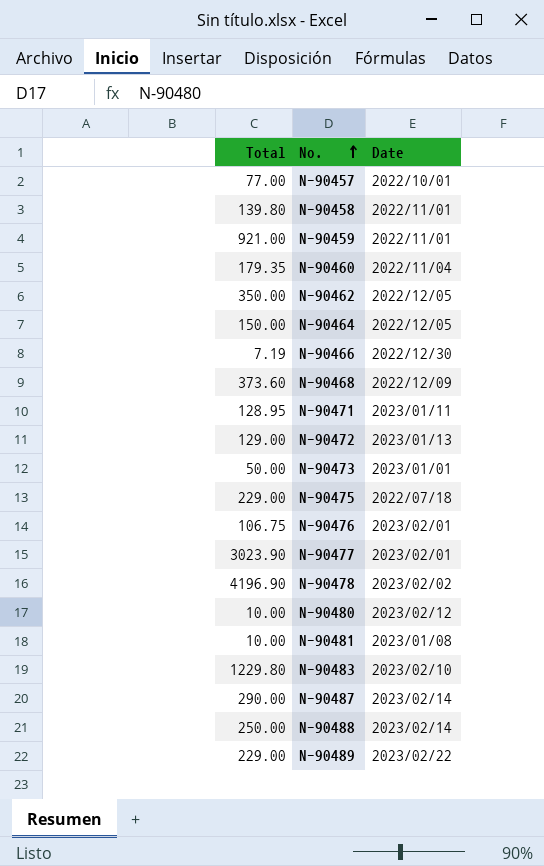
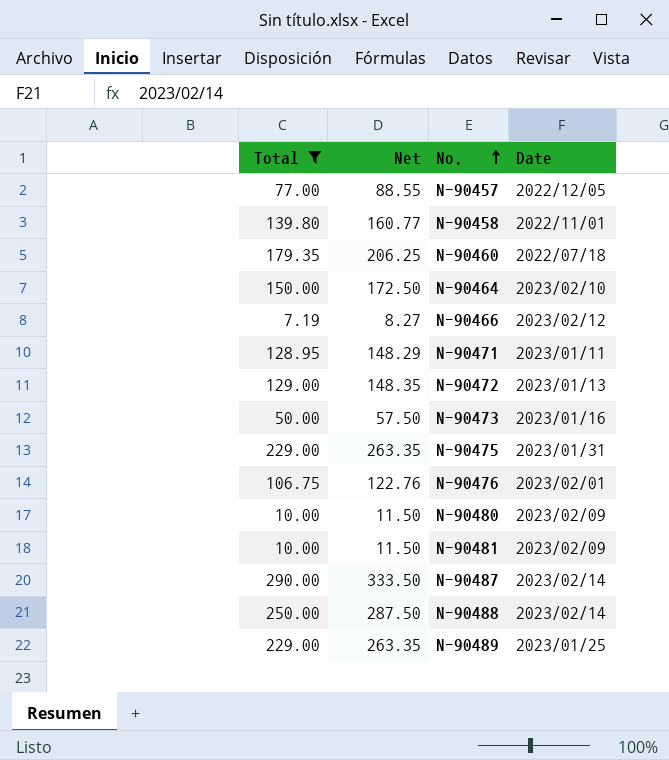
filter: none -> Total <= 290.00
column Net | formula: none -> [Total] * 1.15
N-90457 | Date: 2022/10/01 -> 2022/12/05
N-90460 | Date: 2022/11/04 -> 2022/07/18
N-90464 | Date: 2022/12/05 -> 2023/02/10
N-90466 | Date: 2022/12/30 -> 2023/02/12
N-90473 | Date: 2023/01/01 -> 2023/01/16
N-90475 | Date: 2022/07/18 -> 2023/01/31
N-90480 | Date: 2023/02/12 -> 2023/02/09
N-90481 | Date: 2023/01/08 -> 2023/02/09
N-90489 | Date: 2023/02/22 -> 2023/01/25

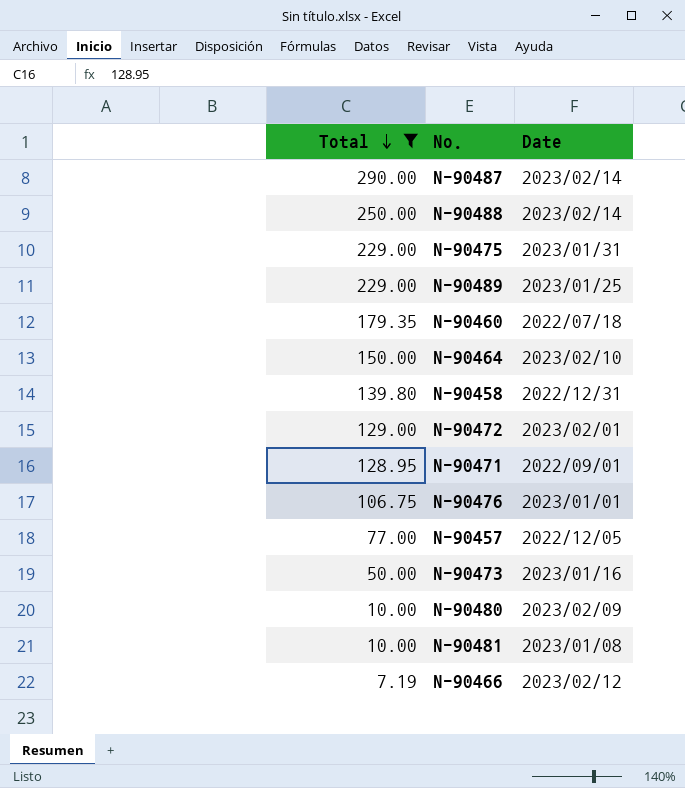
row order: No. ascending -> Total descending
column Net | formula: [Total] * 1.15 -> none
N-90458 | Date: 2022/11/01 -> 2022/12/31
N-90472 | Date: 2023/01/13 -> 2023/02/01
N-90471 | Date: 2023/01/11 -> 2022/09/01
N-90476 | Date: 2023/02/01 -> 2023/01/01
N-90481 | Date: 2023/02/09 -> 2023/01/08

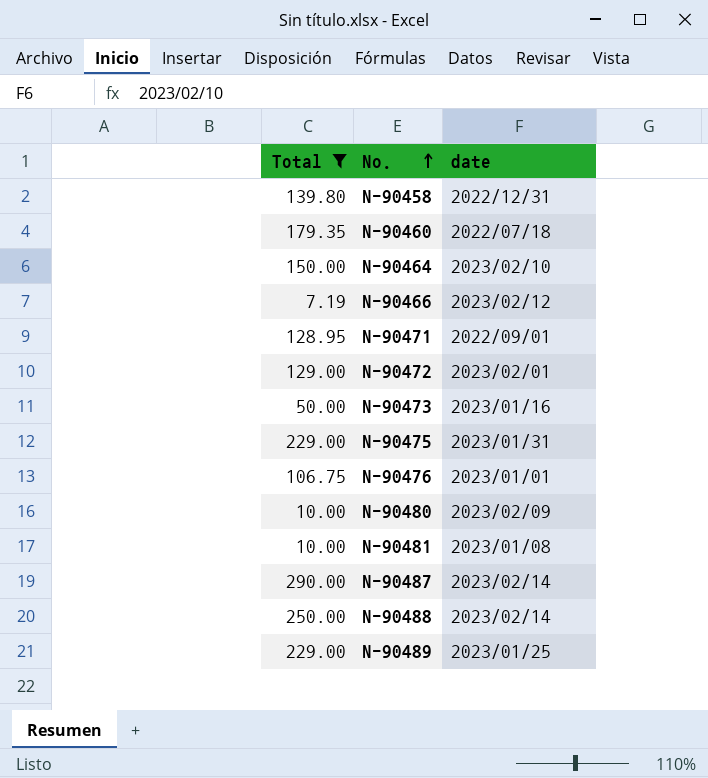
row order: Total descending -> No. ascending
column name: Date -> date
row N-90457: 77.00 | 2022/12/05 -> none

